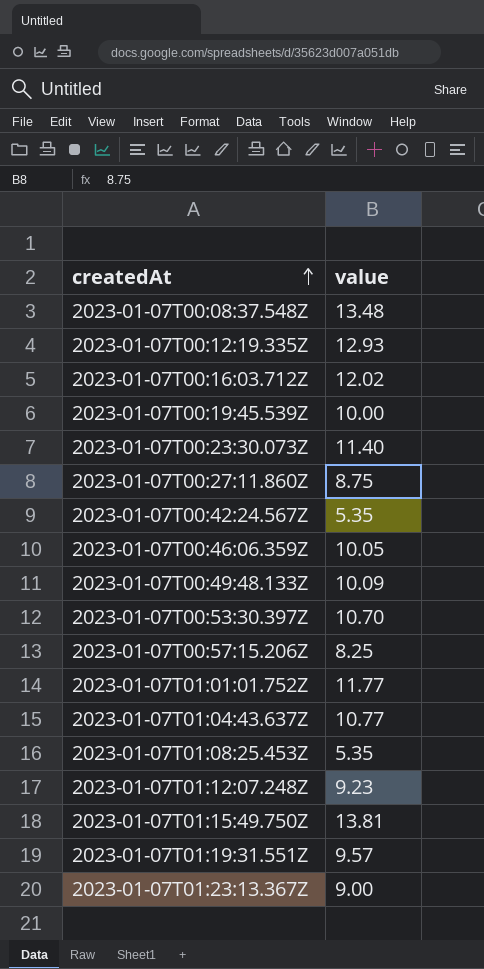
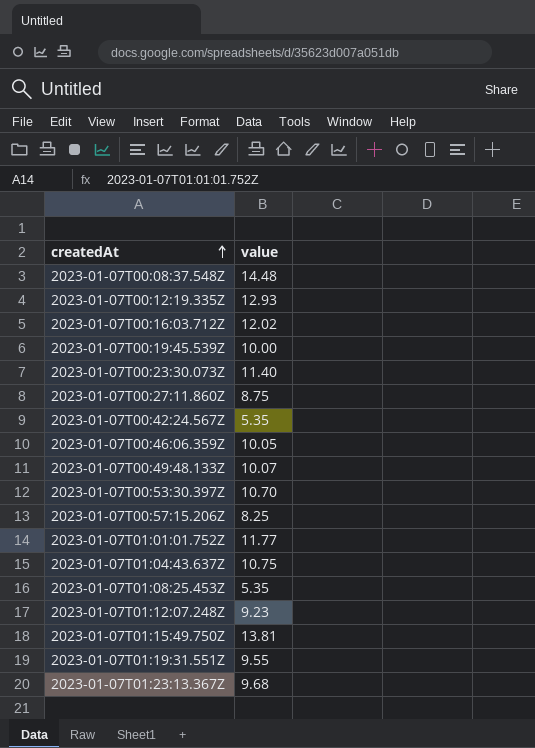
2023-01-07T00:08:37.548Z | value: 13.48 -> 14.48
2023-01-07T00:49:48.133Z | value: 10.09 -> 10.07
2023-01-07T01:04:43.637Z | value: 10.77 -> 10.75
2023-01-07T01:19:31.551Z | value: 9.57 -> 9.55
2023-01-07T01:23:13.367Z | value: 9.00 -> 9.68

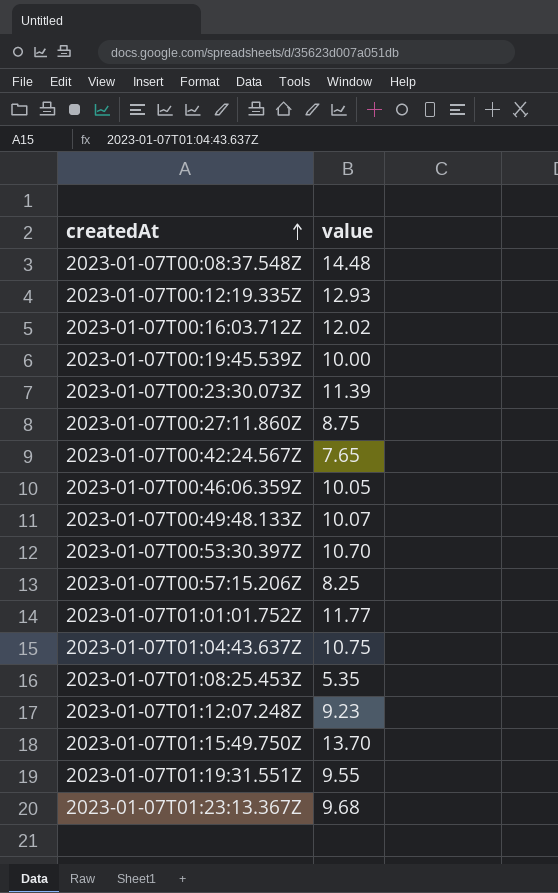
2023-01-07T00:23:30.073Z | value: 11.40 -> 11.39
2023-01-07T00:42:24.567Z | value: 5.35 -> 7.65
2023-01-07T01:15:49.750Z | value: 13.81 -> 13.70

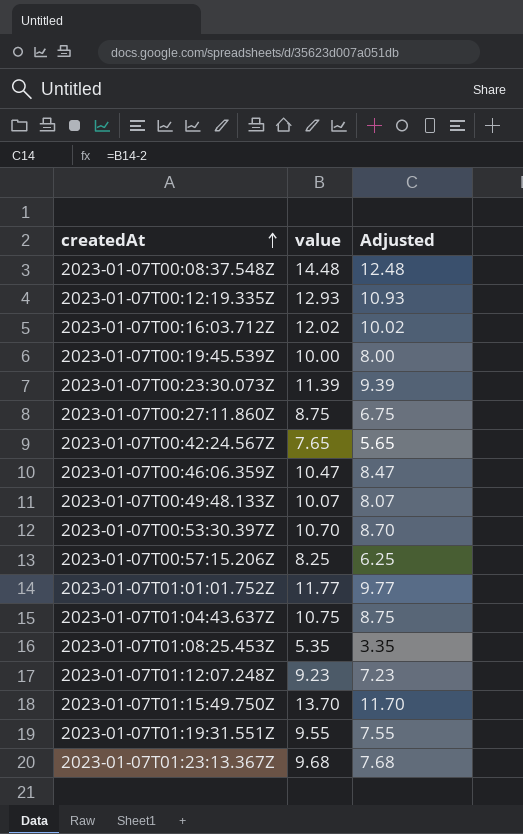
column Adjusted | formula: none -> [value] - 2
2023-01-07T00:46:06.359Z | value: 10.05 -> 10.47

